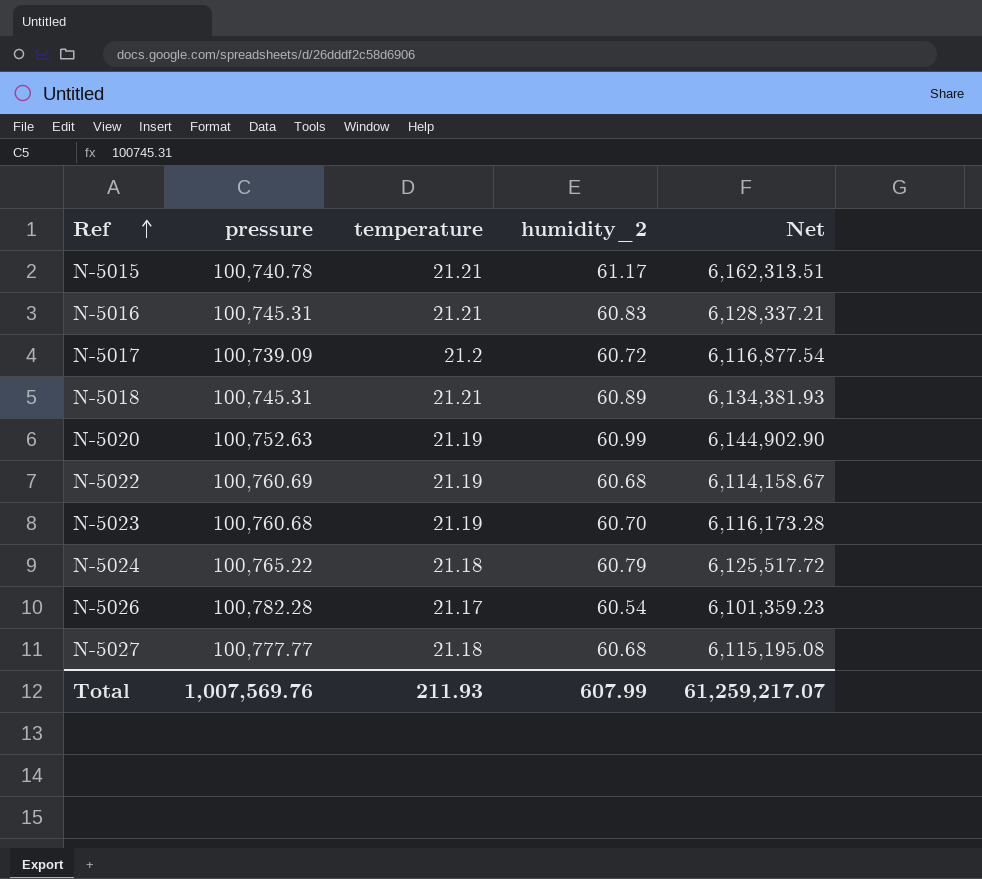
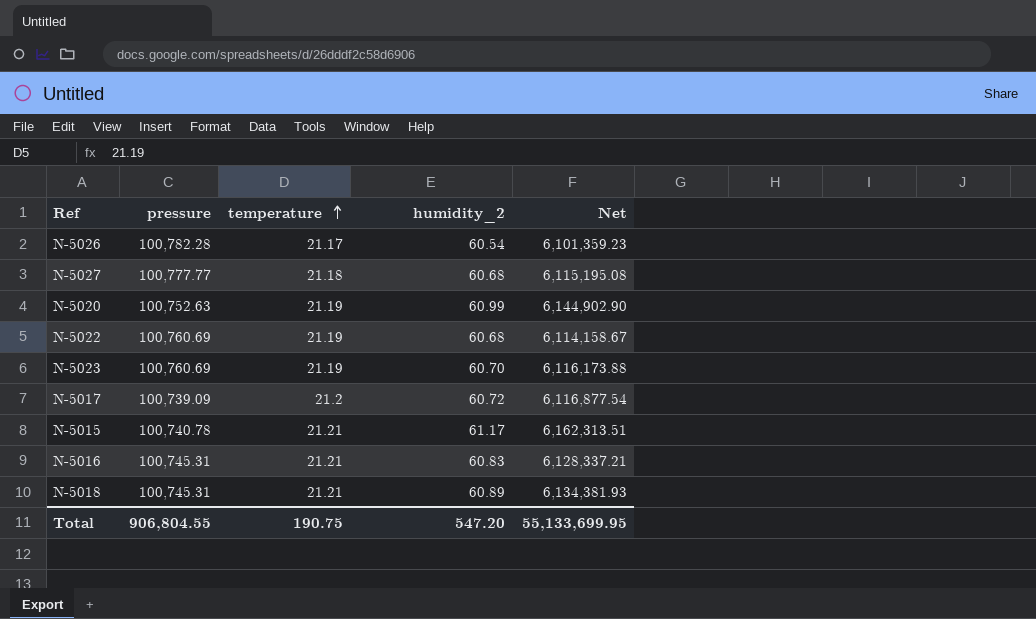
row order: Ref ascending -> temperature ascending
row N-5024: 100,765.22 | 21.18 | 60.79 | 6,125,517.72 -> none
N-5023 | pressure: 100,760.68 -> 100,760.69
N-5023 | Net: 6,116,173.28 -> 6,116,173.88
Total | pressure: 1,007,569.76 -> 906,804.55
Total | temperature: 211.93 -> 190.75
Total | humidity_2: 607.99 -> 547.20
Total | Net: 61,259,217.07 -> 55,133,699.95

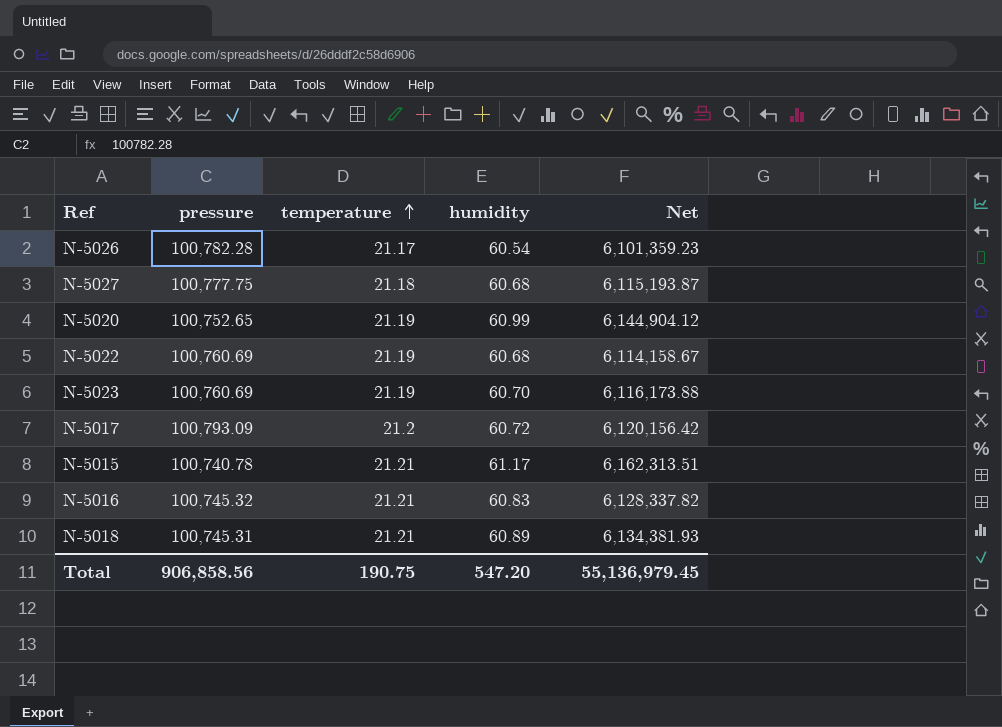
column name: humidity_2 -> humidity
N-5027 | pressure: 100,777.77 -> 100,777.75
N-5027 | Net: 6,115,195.08 -> 6,115,193.87
N-5020 | pressure: 100,752.63 -> 100,752.65
N-5020 | Net: 6,144,902.90 -> 6,144,904.12
N-5017 | pressure: 100,739.09 -> 100,793.09
N-5017 | Net: 6,116,877.54 -> 6,120,156.42
N-5016 | pressure: 100,745.31 -> 100,745.32
N-5016 | Net: 6,128,337.21 -> 6,128,337.82
Total | pressure: 906,804.55 -> 906,858.56
Total | Net: 55,133,699.95 -> 55,136,979.45

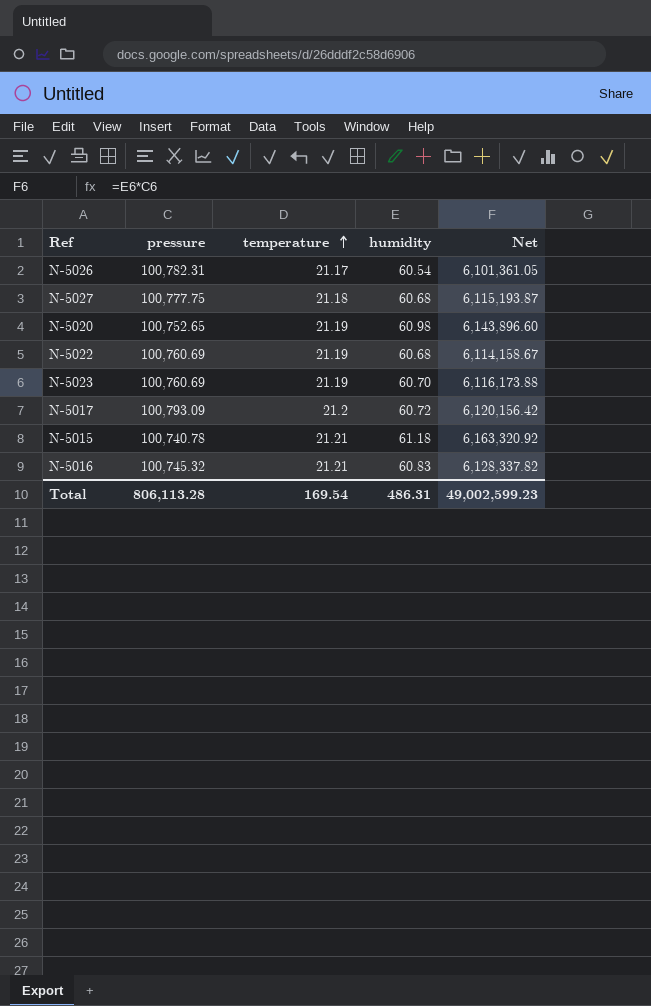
row N-5018: 100,745.31 | 21.21 | 60.89 | 6,134,381.93 -> none
N-5026 | pressure: 100,782.28 -> 100,782.31
N-5026 | Net: 6,101,359.23 -> 6,101,361.05
N-5020 | humidity: 60.99 -> 60.98
N-5020 | Net: 6,144,904.12 -> 6,143,896.60
N-5015 | humidity: 61.17 -> 61.18
N-5015 | Net: 6,162,313.51 -> 6,163,320.92
Total | pressure: 906,858.56 -> 806,113.28
Total | temperature: 190.75 -> 169.54
Total | humidity: 547.20 -> 486.31
Total | Net: 55,136,979.45 -> 49,002,599.23

